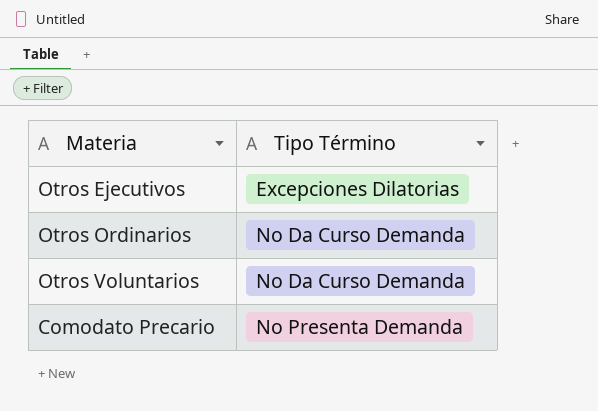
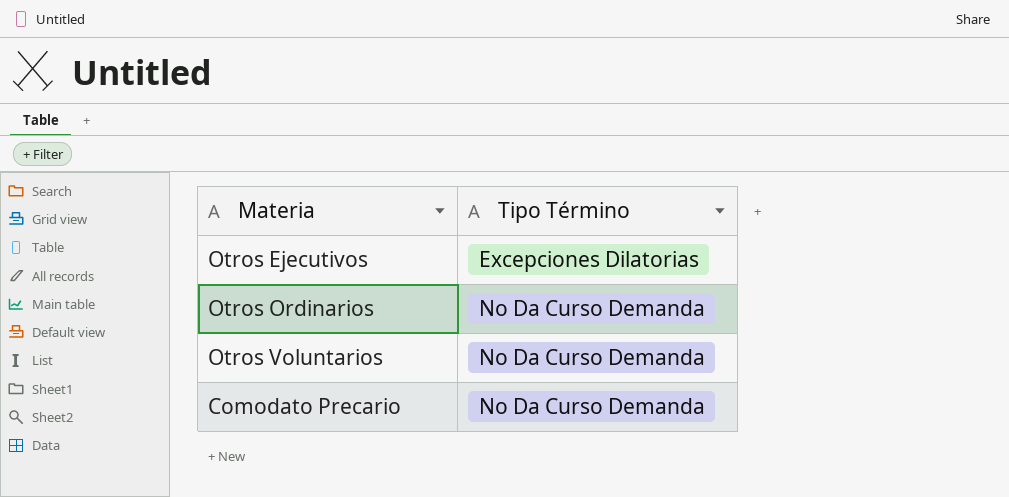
Comodato Precario | Tipo Término: No Presenta Demanda -> No Da Curso Demanda

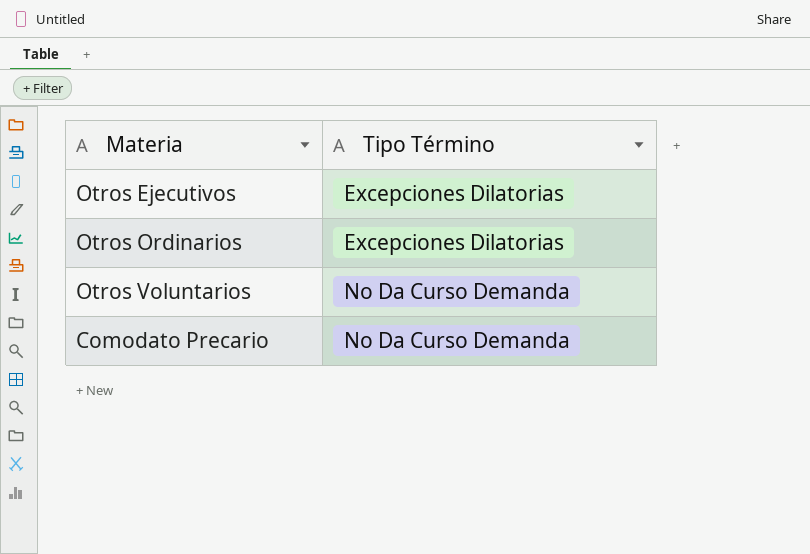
Otros Ordinarios | Tipo Término: No Da Curso Demanda -> Excepciones Dilatorias

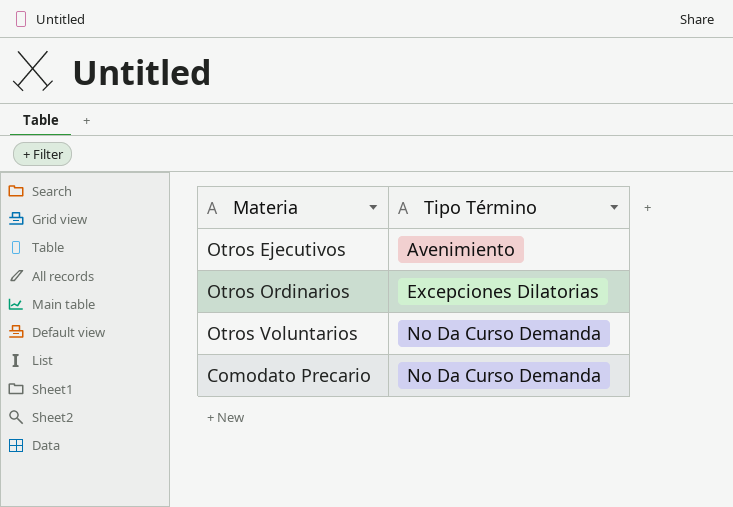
Otros Ejecutivos | Tipo Término: Excepciones Dilatorias -> Avenimiento

